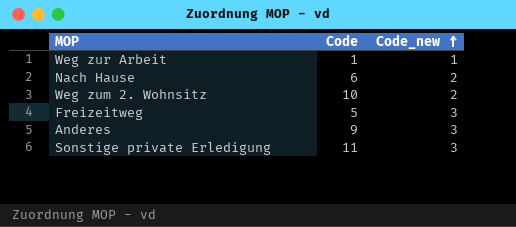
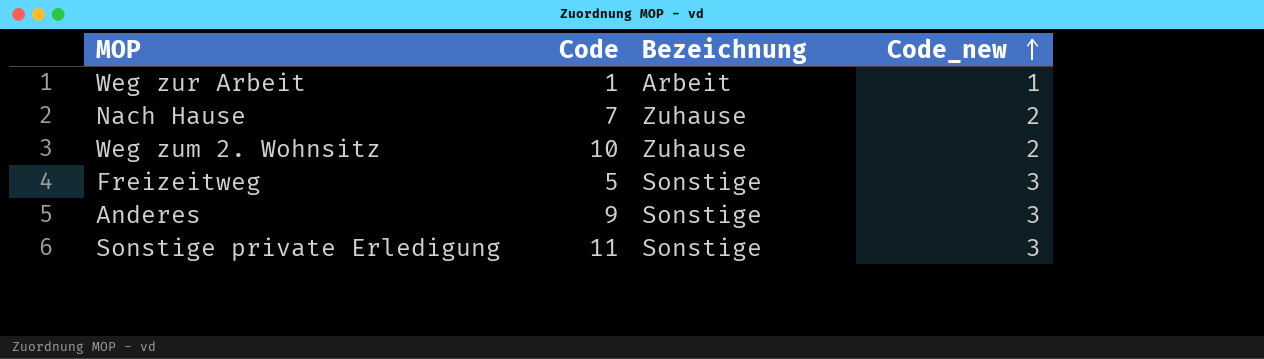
column Bezeichnung | position: none -> 3
Nach Hause | Code: 6 -> 7

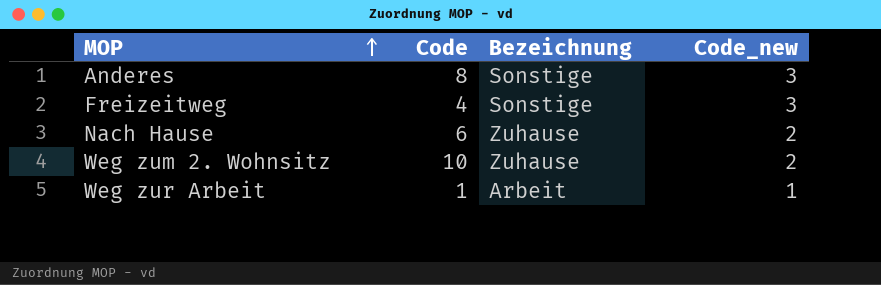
row order: Code_new ascending -> MOP ascending
row Sonstige private Erledigung: 11 | Sonstige | 3 -> none
Anderes | Code: 9 -> 8
Freizeitweg | Code: 5 -> 4
Nach Hause | Code: 7 -> 6

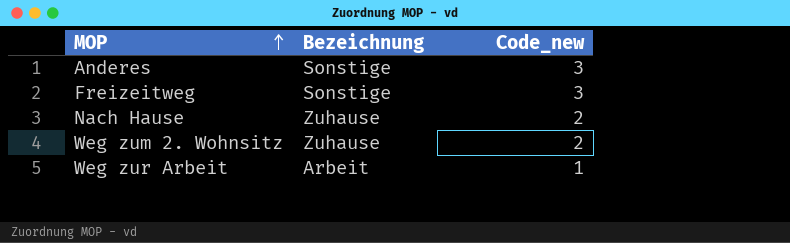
column Code | position: 2 -> none

